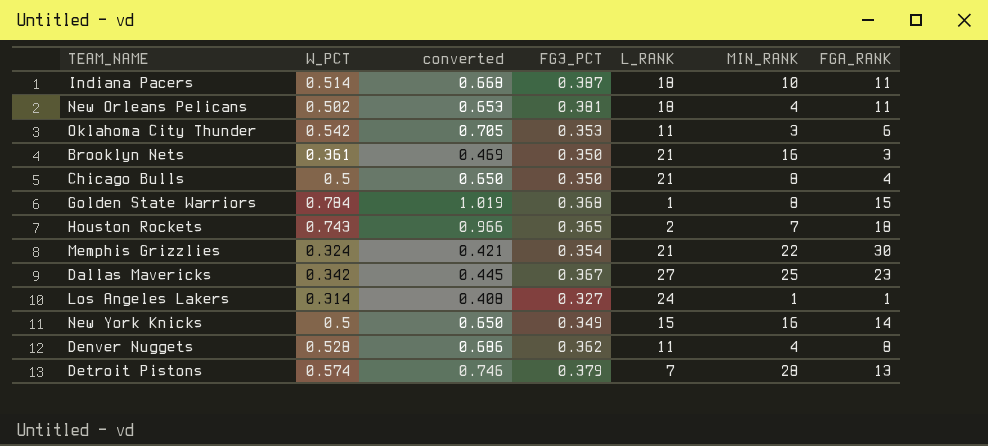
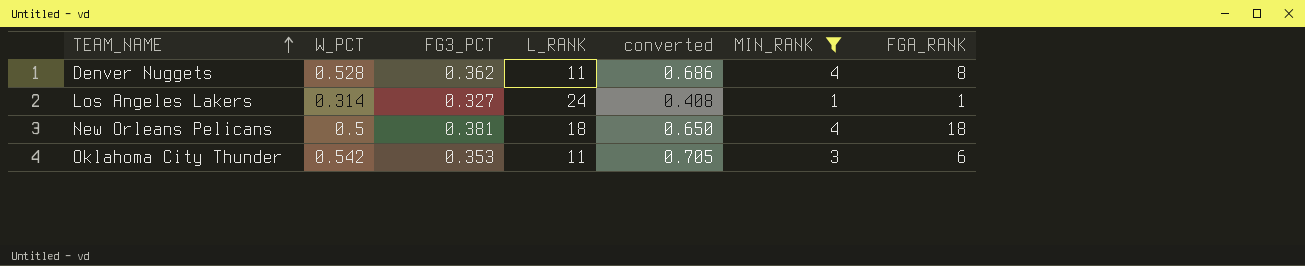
filter: none -> MIN_RANK <= 4
row order: none -> TEAM_NAME ascending
column converted | position: 3 -> 5
New Orleans Pelicans | W_PCT: 0.502 -> 0.5
New Orleans Pelicans | converted: 0.653 -> 0.650
New Orleans Pelicans | FGA_RANK: 11 -> 18

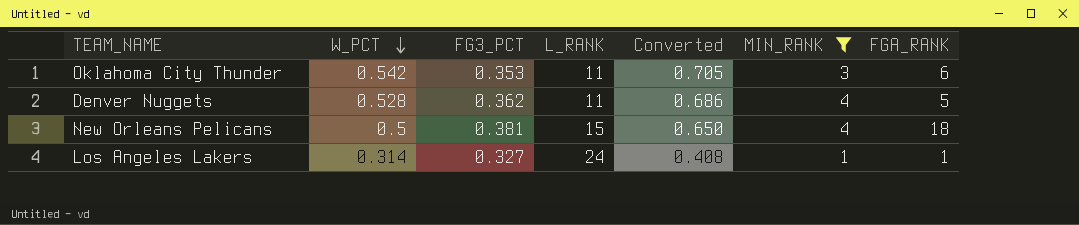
row order: TEAM_NAME ascending -> W_PCT descending
column name: converted -> Converted
Denver Nuggets | FGA_RANK: 8 -> 5
New Orleans Pelicans | L_RANK: 18 -> 15

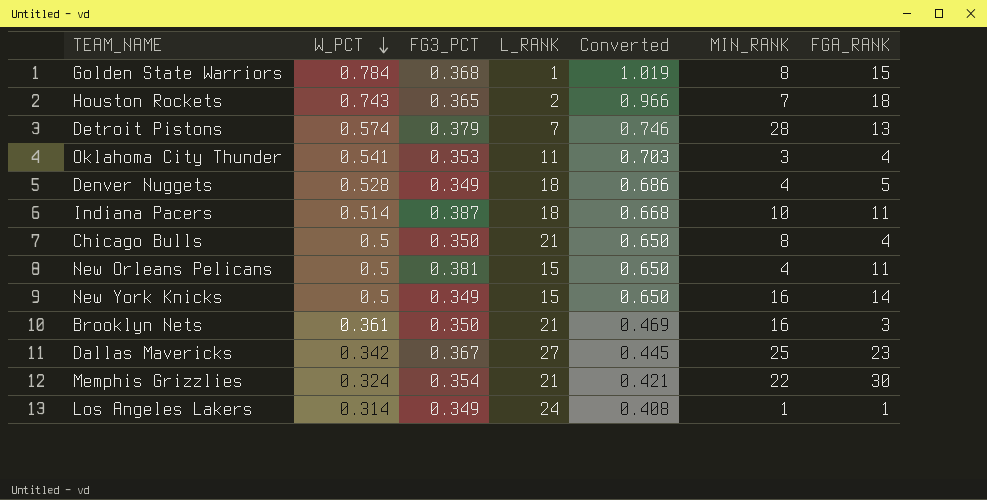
filter: MIN_RANK <= 4 -> none
Oklahoma City Thunder | W_PCT: 0.542 -> 0.541
Oklahoma City Thunder | Converted: 0.705 -> 0.703
Oklahoma City Thunder | FGA_RANK: 6 -> 4
Denver Nuggets | FG3_PCT: 0.362 -> 0.349
Denver Nuggets | L_RANK: 11 -> 18
New Orleans Pelicans | FGA_RANK: 18 -> 11
Los Angeles Lakers | FG3_PCT: 0.327 -> 0.349

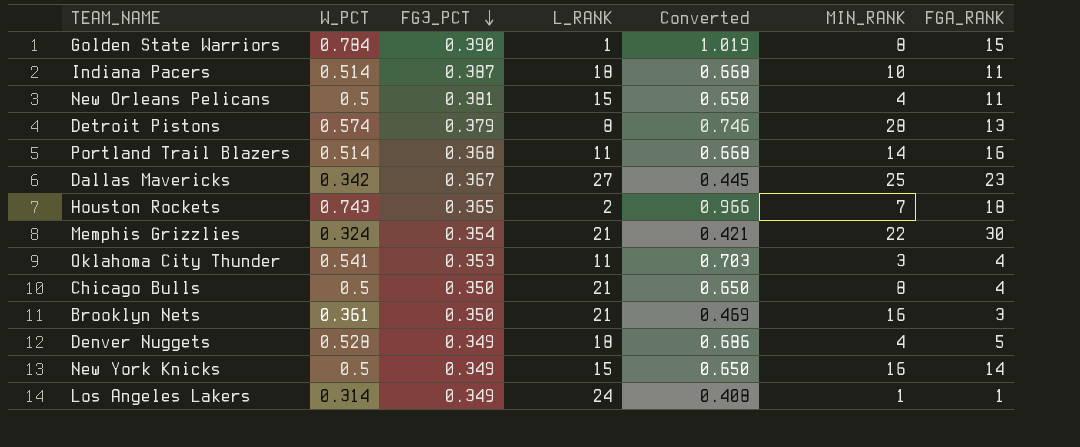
row order: W_PCT descending -> FG3_PCT descending
Golden State Warriors | FG3_PCT: 0.368 -> 0.390
Detroit Pistons | L_RANK: 7 -> 8
row Portland Trail Blazers: none -> 0.514 | 0.368 | 11 | 0.668 | 14 | 16

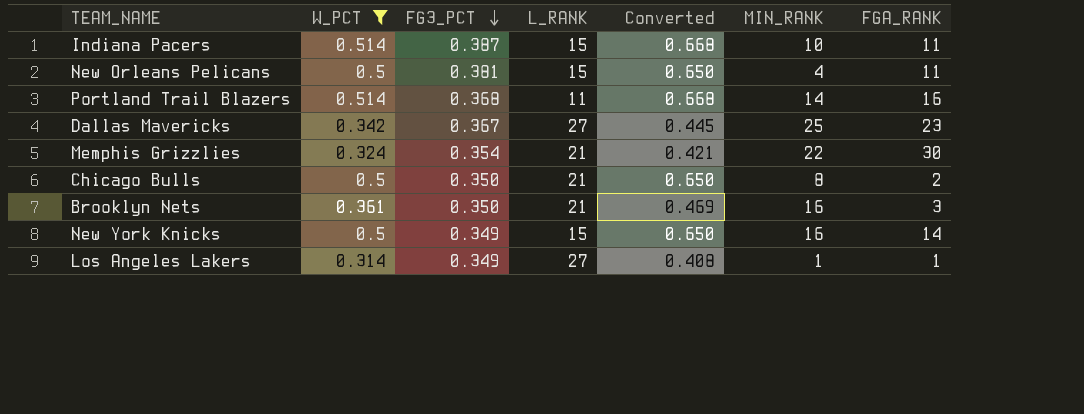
filter: none -> W_PCT <= 0.514
Indiana Pacers | L_RANK: 18 -> 15
Chicago Bulls | FGA_RANK: 4 -> 2
Los Angeles Lakers | L_RANK: 24 -> 27

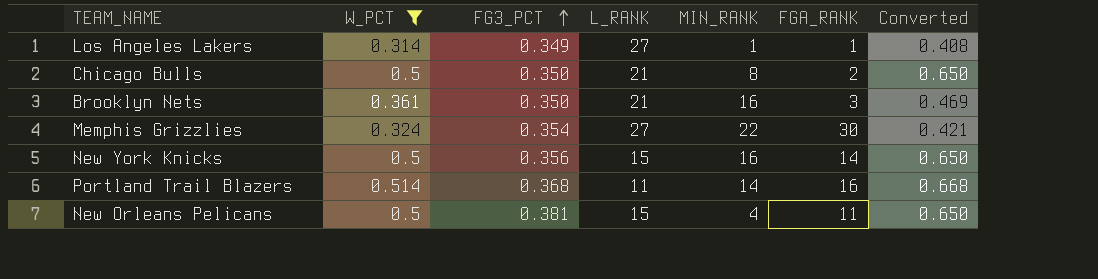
row order: FG3_PCT descending -> FG3_PCT ascending
column Converted | position: 5 -> 7
row Indiana Pacers: 0.514 | 0.387 | 15 | 0.668 | 10 | 11 -> none
row Dallas Mavericks: 0.342 | 0.367 | 27 | 0.445 | 25 | 23 -> none
Memphis Grizzlies | L_RANK: 21 -> 27
New York Knicks | FG3_PCT: 0.349 -> 0.356

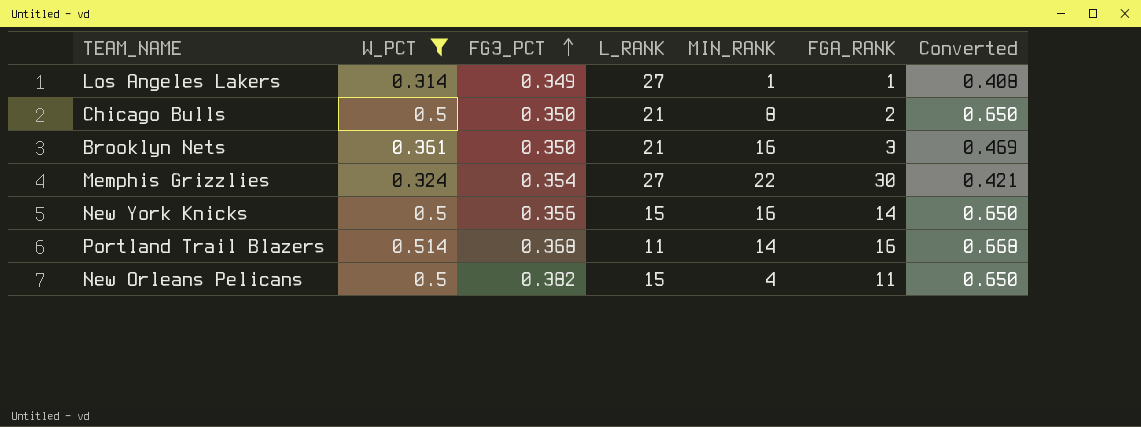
New Orleans Pelicans | FG3_PCT: 0.381 -> 0.382

